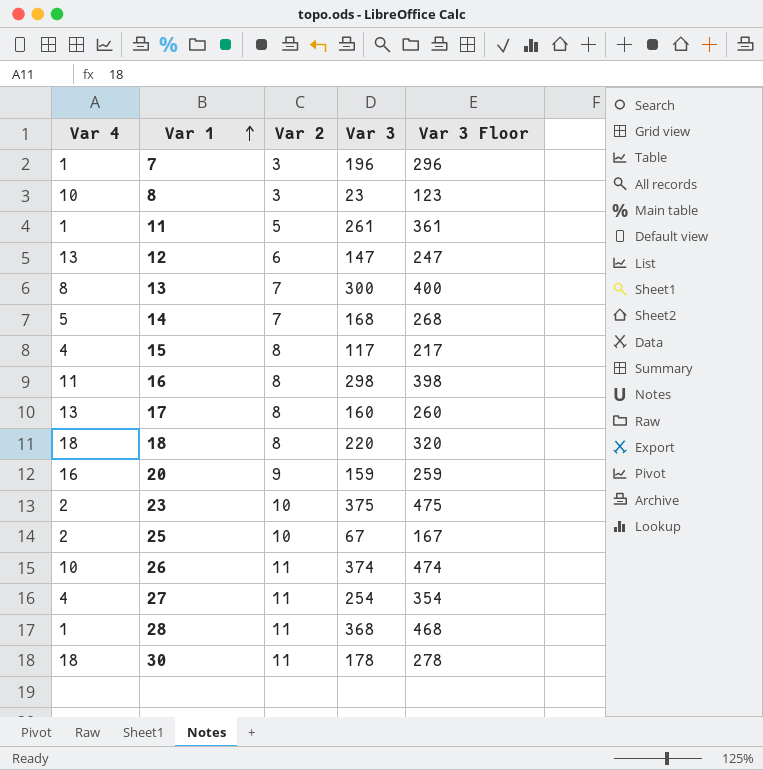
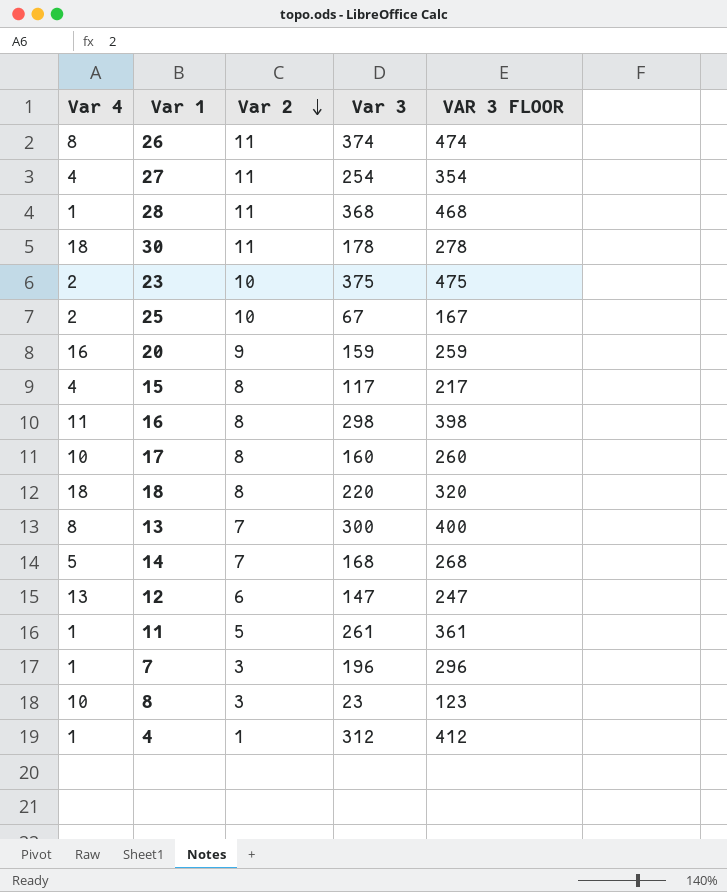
row order: Var 1 ascending -> Var 2 descending
column name: Var 3 Floor -> VAR 3 FLOOR
26 | Var 4: 10 -> 8
17 | Var 4: 13 -> 10
row 4: none -> 1 | 1 | 312 | 412

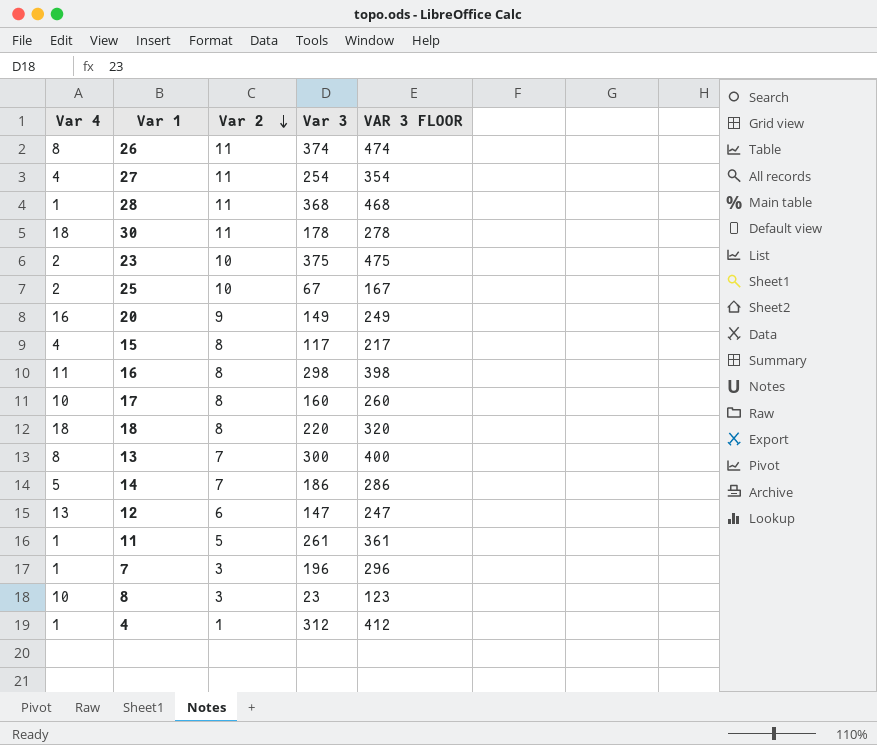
20 | Var 3: 159 -> 149
20 | VAR 3 FLOOR: 259 -> 249
14 | Var 3: 168 -> 186
14 | VAR 3 FLOOR: 268 -> 286

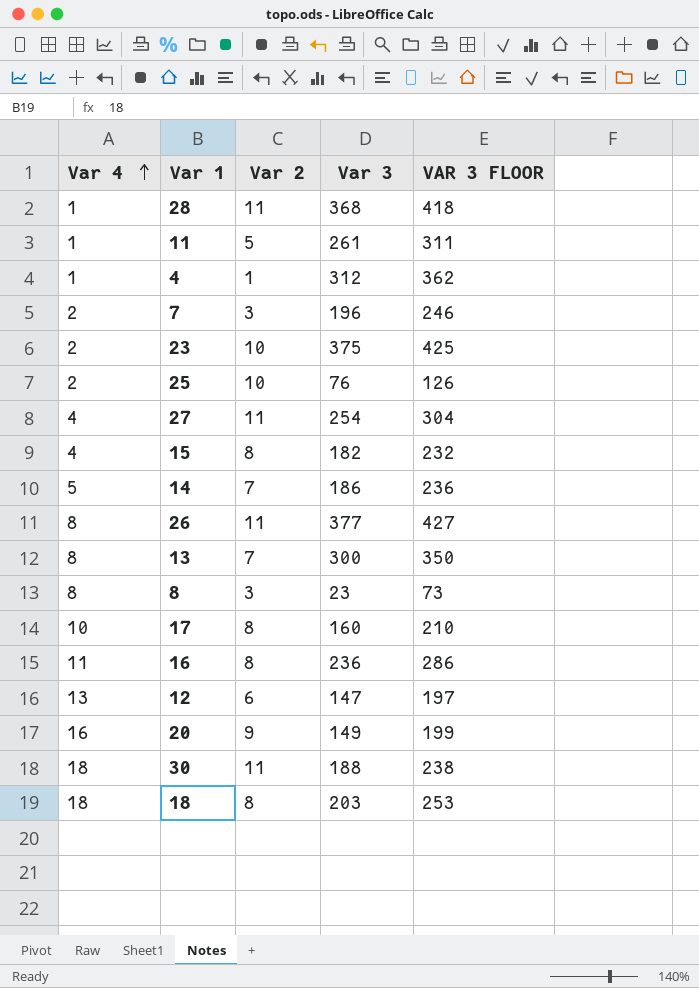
row order: Var 2 descending -> Var 4 ascending
column VAR 3 FLOOR | formula: [Var 3] + 100 -> [Var 3] + 50
7 | Var 4: 1 -> 2
25 | Var 3: 67 -> 76
15 | Var 3: 117 -> 182
26 | Var 3: 374 -> 377
8 | Var 4: 10 -> 8
16 | Var 3: 298 -> 236
30 | Var 3: 178 -> 188
18 | Var 3: 220 -> 203

